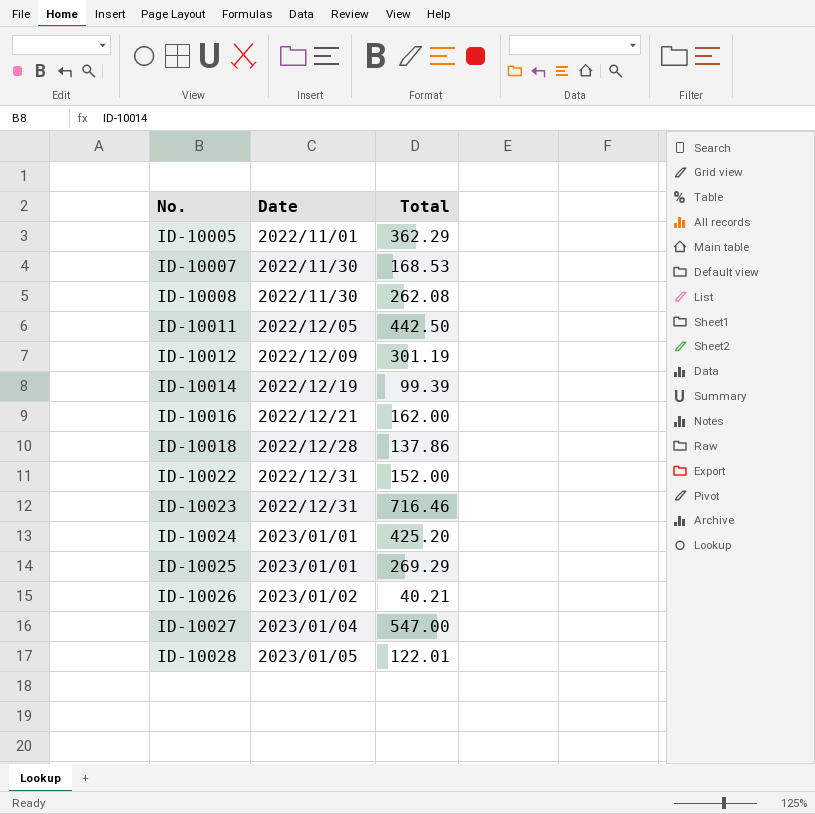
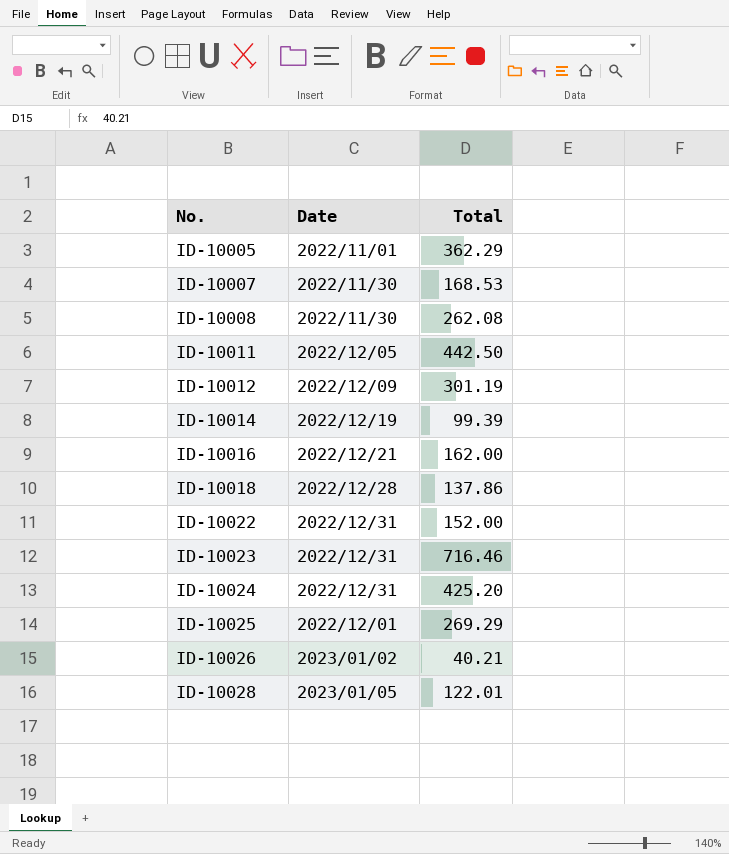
row ID-10027: 2023/01/04 | 547.00 -> none
ID-10024 | Date: 2023/01/01 -> 2022/12/31
ID-10025 | Date: 2023/01/01 -> 2022/12/01

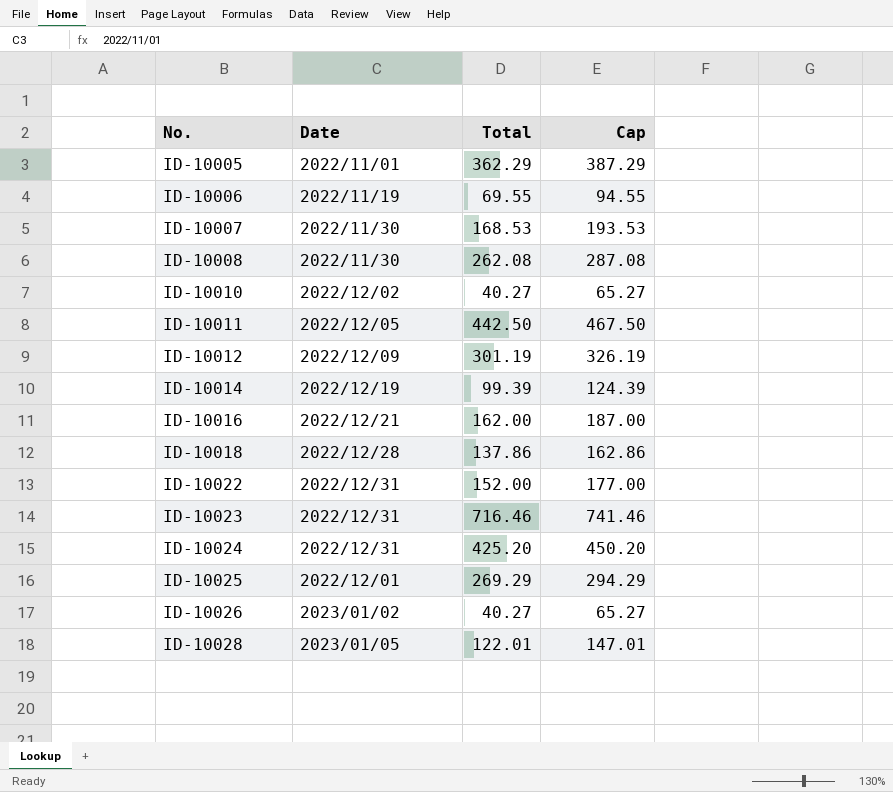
column Cap | formula: none -> [Total] + 25
row ID-10006: none -> 2022/11/19 | 69.55 | 94.55
row ID-10010: none -> 2022/12/02 | 40.27 | 65.27
ID-10026 | Total: 40.21 -> 40.27

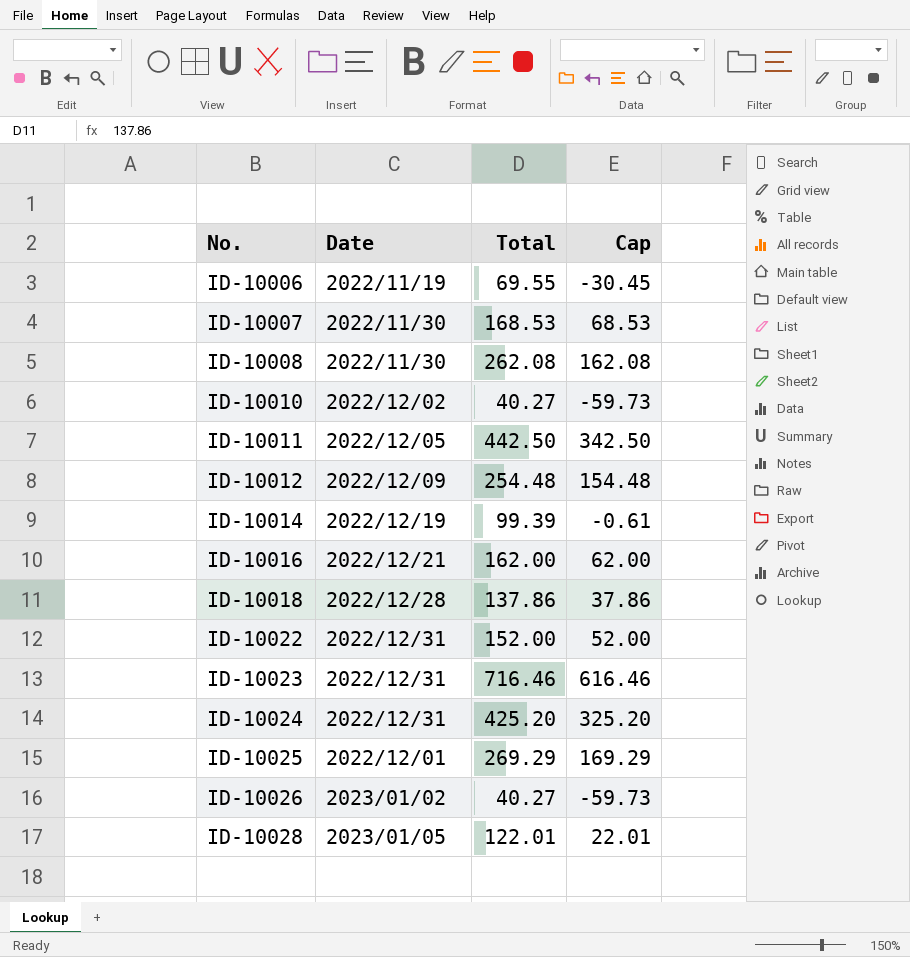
column Cap | formula: [Total] + 25 -> [Total] - 100
row ID-10005: 2022/11/01 | 362.29 | 387.29 -> none
ID-10012 | Total: 301.19 -> 254.48

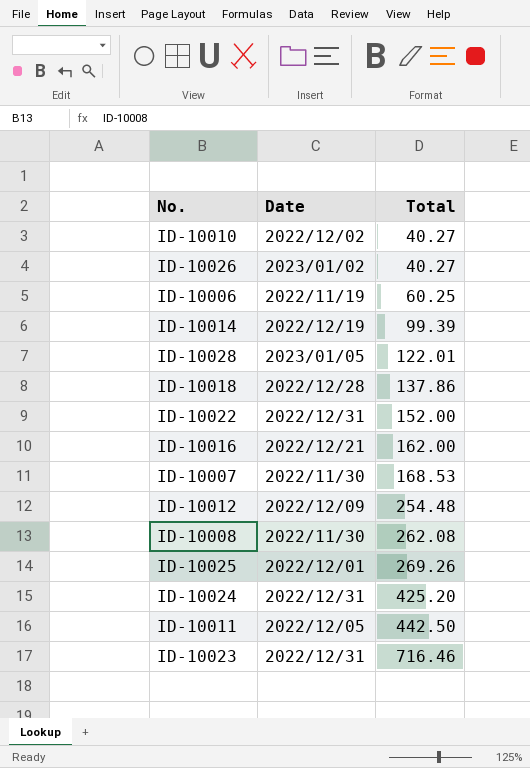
row order: No. ascending -> Total ascending
column Cap | formula: [Total] - 100 -> none
ID-10006 | Total: 69.55 -> 60.25
ID-10025 | Total: 269.29 -> 269.26

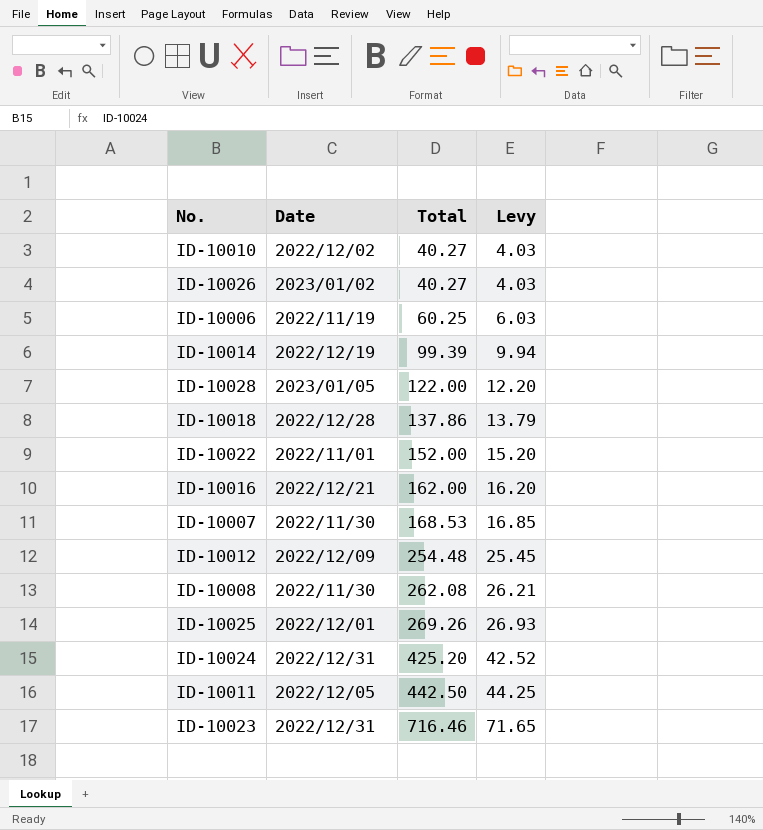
column Levy | formula: none -> [Total] * 0.1
ID-10028 | Total: 122.01 -> 122.00
ID-10022 | Date: 2022/12/31 -> 2022/11/01

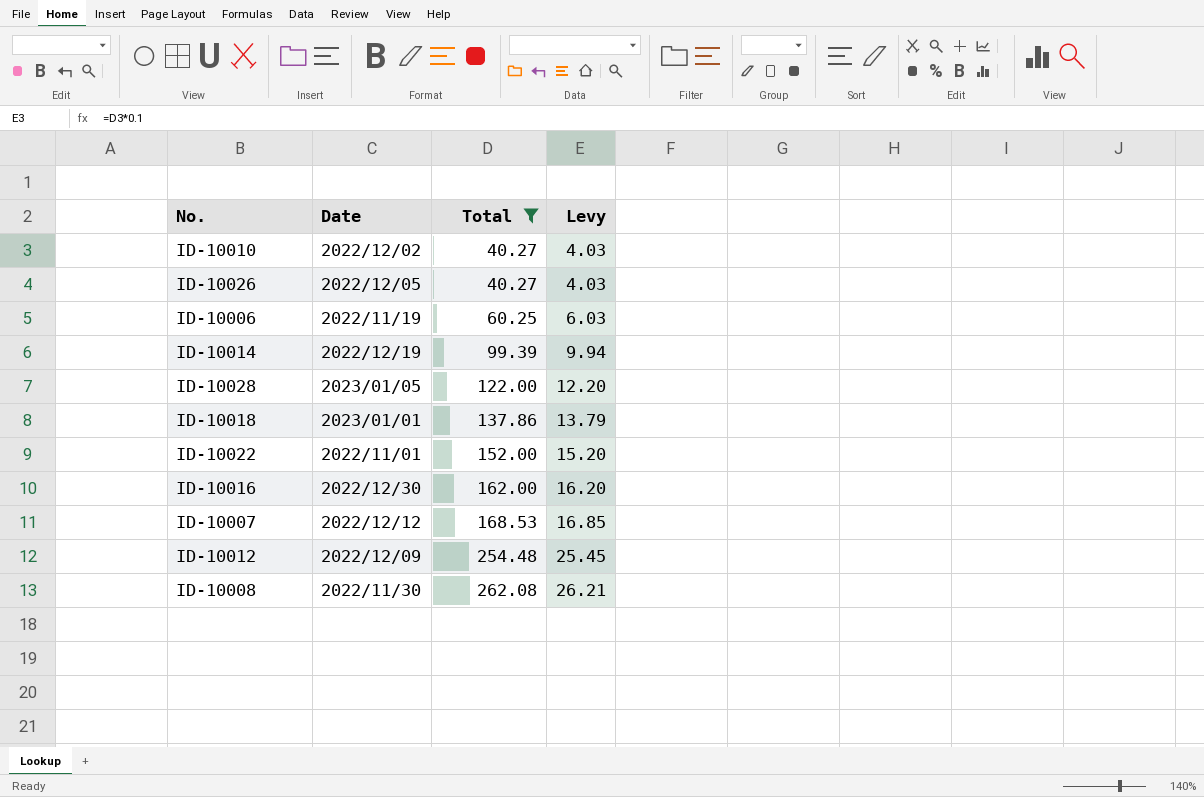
filter: none -> Total <= 262.08
ID-10026 | Date: 2023/01/02 -> 2022/12/05
ID-10018 | Date: 2022/12/28 -> 2023/01/01
ID-10016 | Date: 2022/12/21 -> 2022/12/30
ID-10007 | Date: 2022/11/30 -> 2022/12/12

